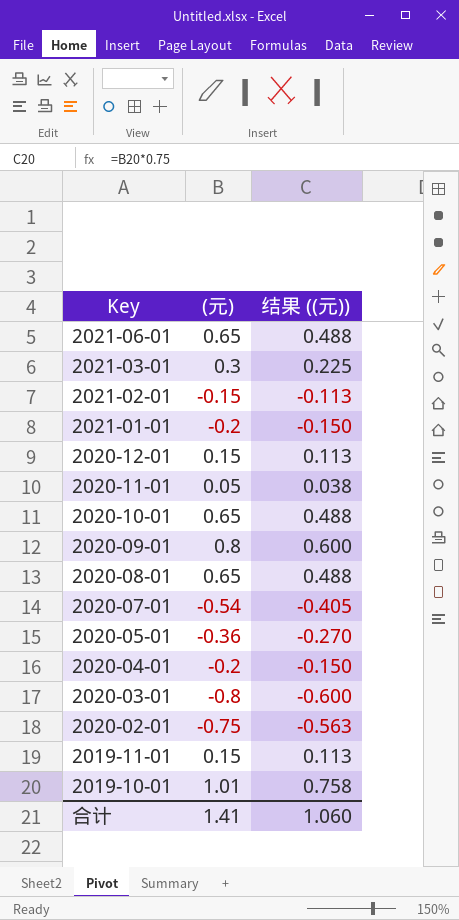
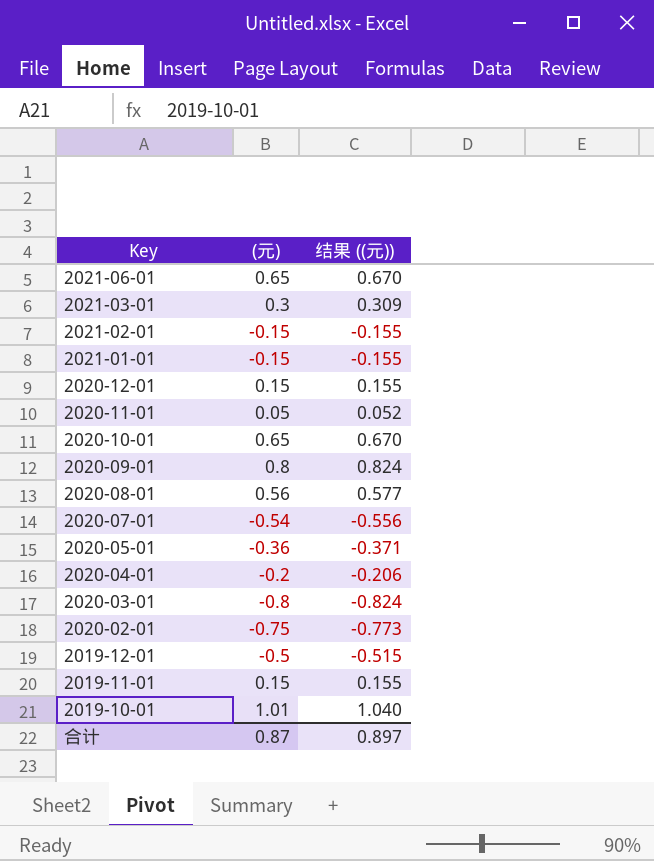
column 结果 ((元)) | formula: [(元)] * 0.75 -> [(元)] * 1.03
2021-01-01 | (元): -0.2 -> -0.15
2020-08-01 | (元): 0.65 -> 0.56
row 2019-12-01: none -> -0.5 | -0.515
合计 | (元): 1.41 -> 0.87
合计 | 结果 ((元)): 1.060 -> 0.897

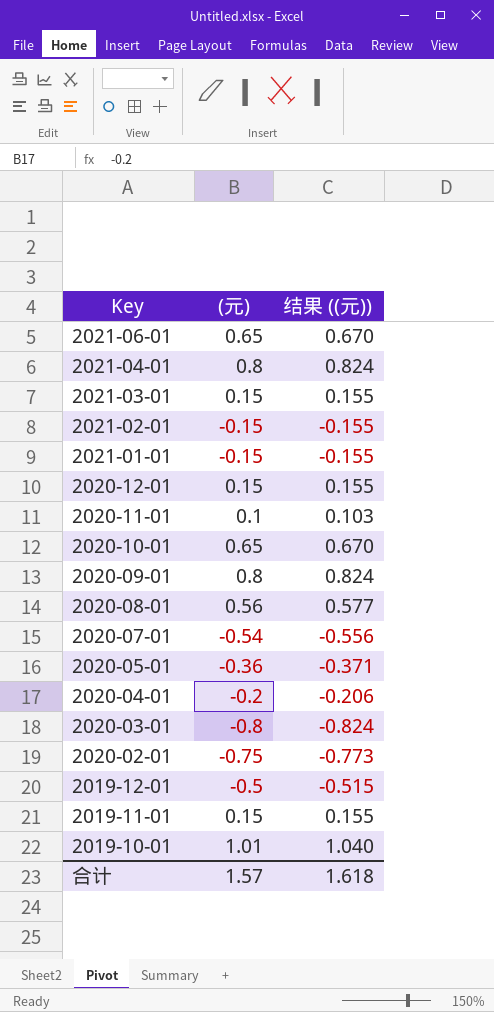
row 2021-04-01: none -> 0.8 | 0.824
2021-03-01 | (元): 0.3 -> 0.15
2021-03-01 | 结果 ((元)): 0.309 -> 0.155
2020-11-01 | (元): 0.05 -> 0.1
2020-11-01 | 结果 ((元)): 0.052 -> 0.103
合计 | (元): 0.87 -> 1.57
合计 | 结果 ((元)): 0.897 -> 1.618

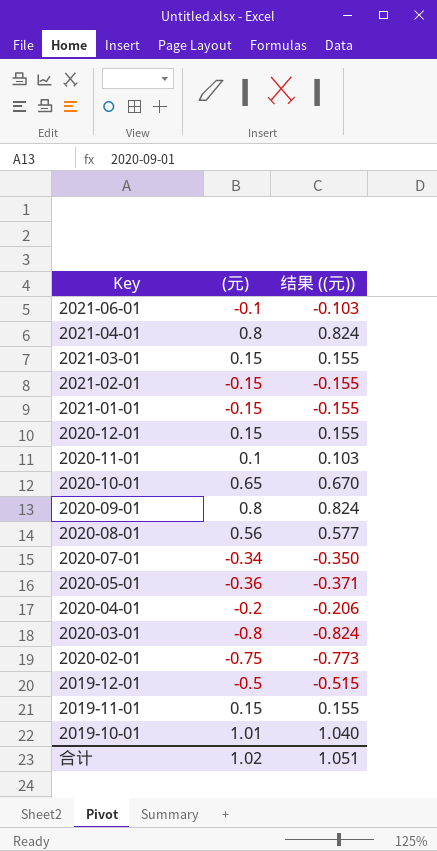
2021-06-01 | (元): 0.65 -> -0.1
2021-06-01 | 结果 ((元)): 0.670 -> -0.103
2020-07-01 | (元): -0.54 -> -0.34
2020-07-01 | 结果 ((元)): -0.556 -> -0.350
合计 | (元): 1.57 -> 1.02
合计 | 结果 ((元)): 1.618 -> 1.051

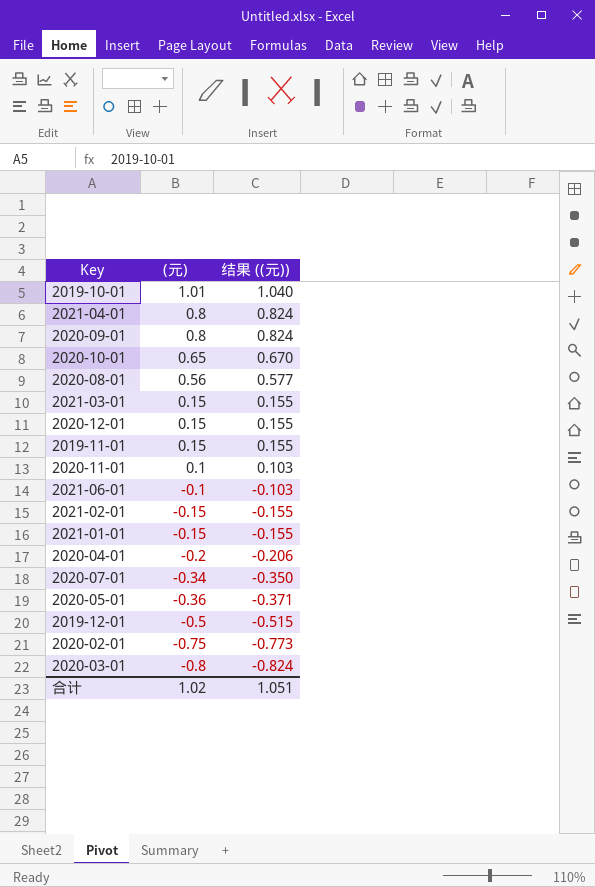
row order: Key descending -> (元) descending

